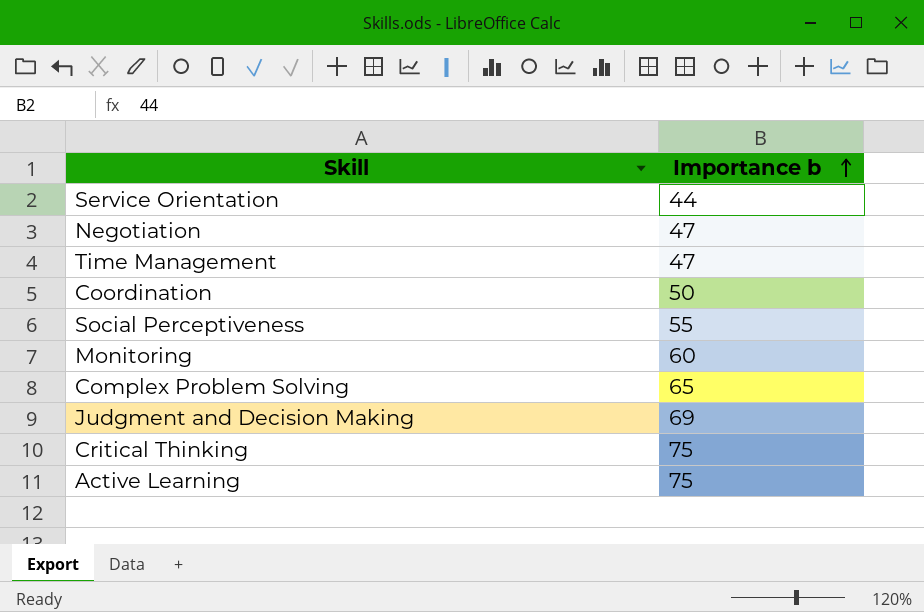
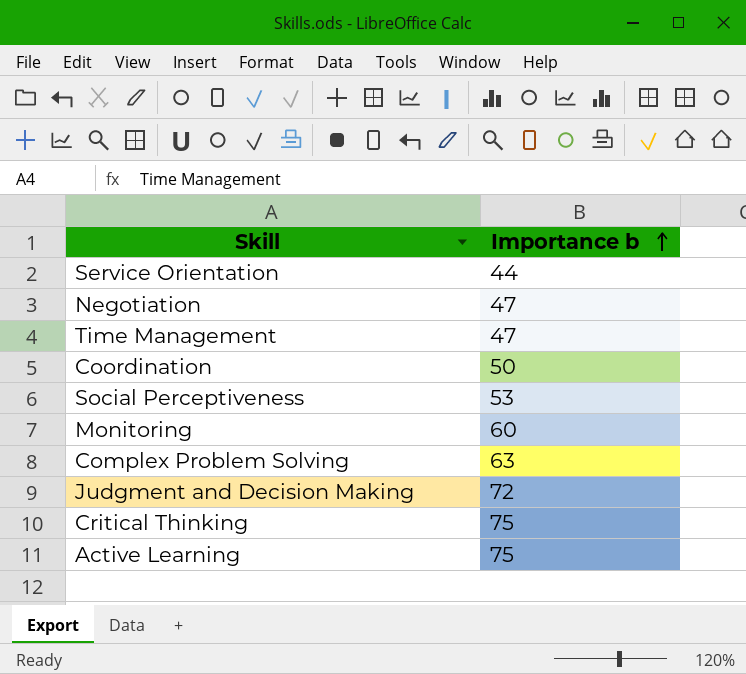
Social Perceptiveness | Importance b: 55 -> 53
Complex Problem Solving | Importance b: 65 -> 63
Judgment and Decision Making | Importance b: 69 -> 72

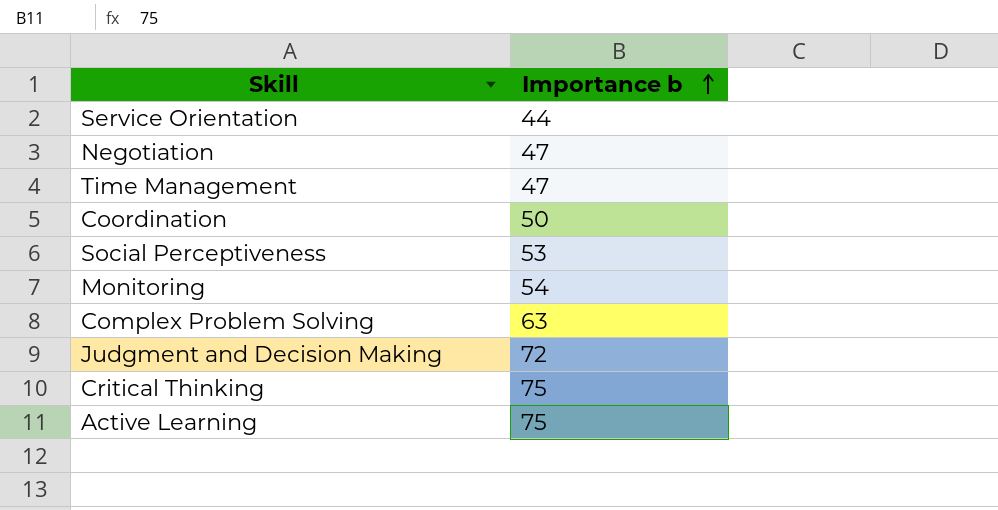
Monitoring | Importance b: 60 -> 54

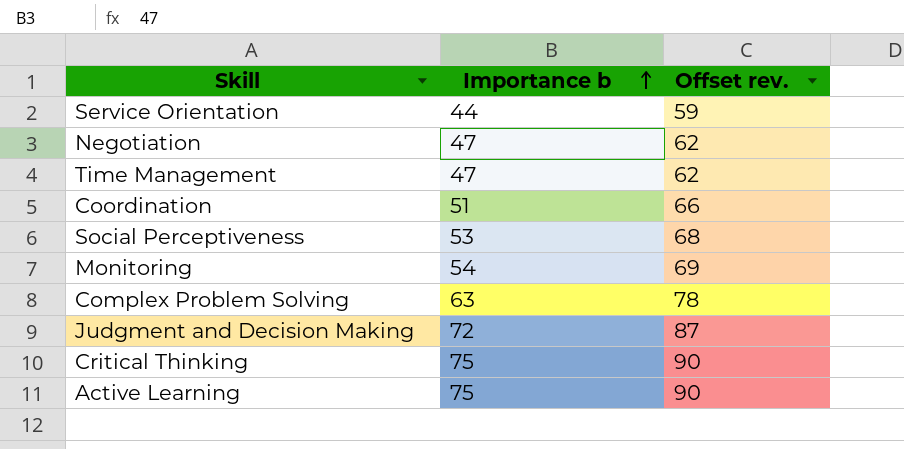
column Offset rev. | formula: none -> [Importance b] + 15
Coordination | Importance b: 50 -> 51

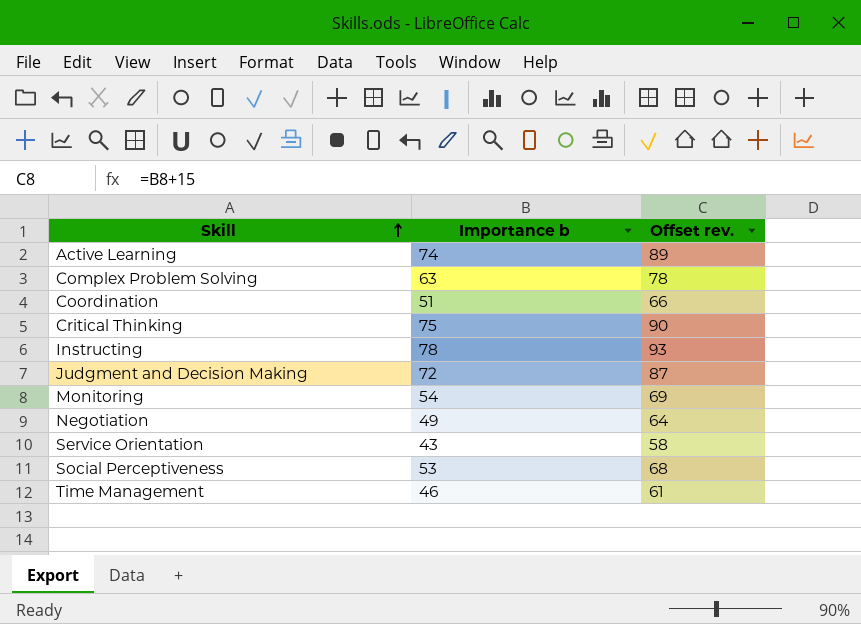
row order: Importance b ascending -> Skill ascending
Active Learning | Importance b: 75 -> 74
Active Learning | Offset rev.: 90 -> 89
row Instructing: none -> 78 | 93
Negotiation | Importance b: 47 -> 49
Negotiation | Offset rev.: 62 -> 64
Service Orientation | Importance b: 44 -> 43
Service Orientation | Offset rev.: 59 -> 58
Time Management | Importance b: 47 -> 46
Time Management | Offset rev.: 62 -> 61

